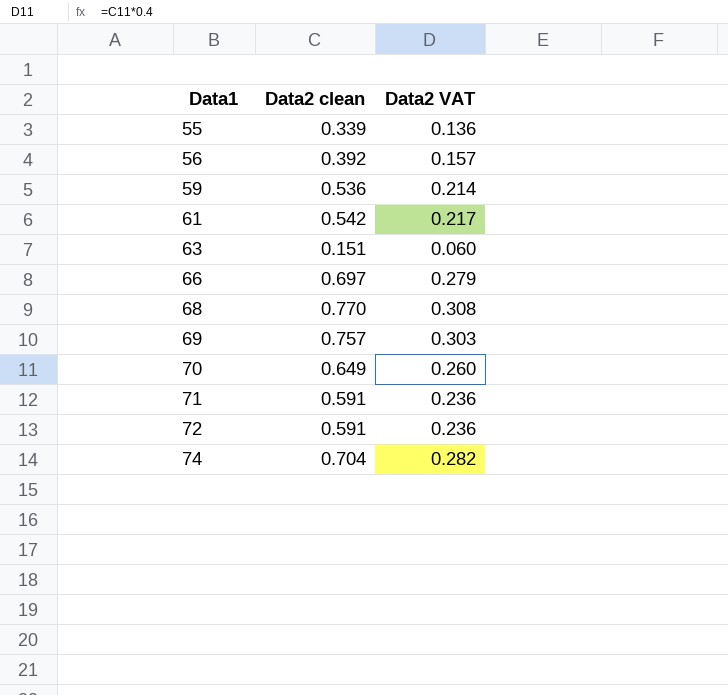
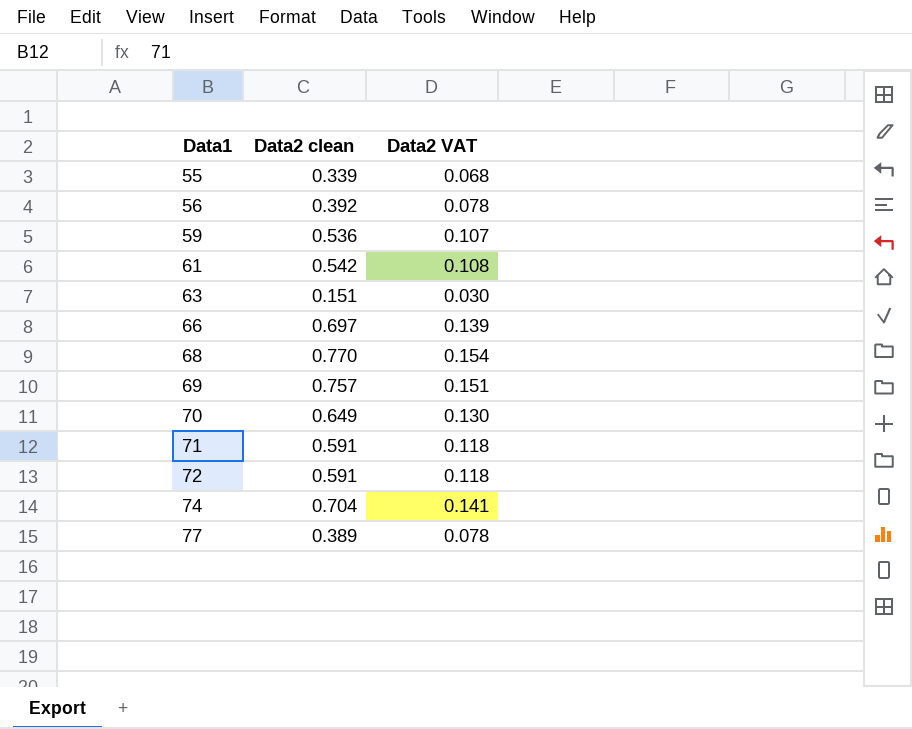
column Data2 VAT | formula: [Data2 clean] * 0.4 -> [Data2 clean] * 0.2
row 77: none -> 0.389 | 0.078

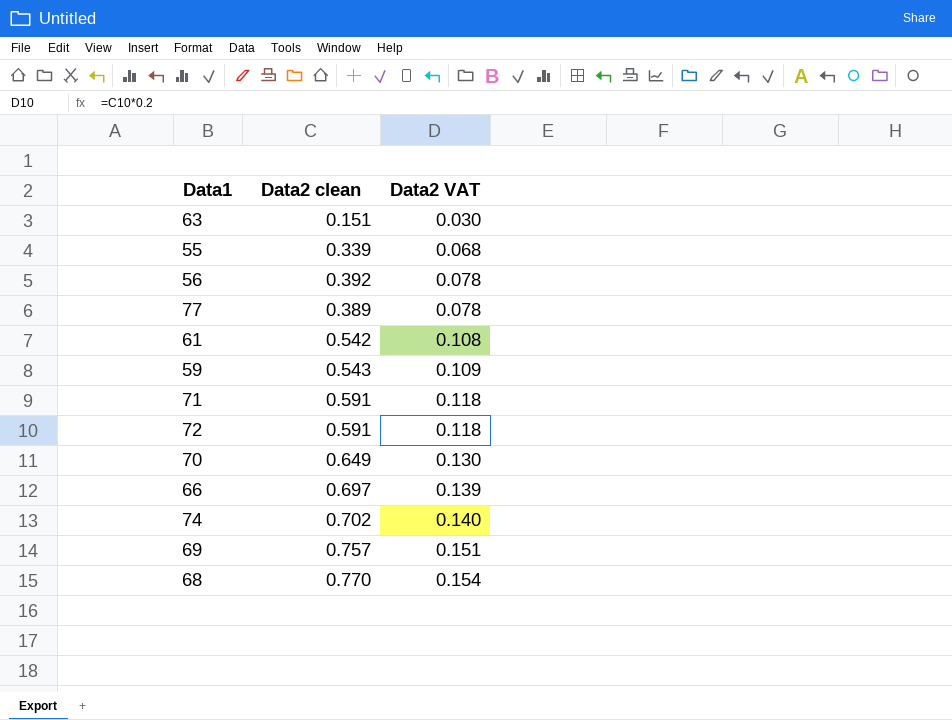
row order: Data1 ascending -> Data2 VAT ascending
59 | Data2 clean: 0.536 -> 0.543
59 | Data2 VAT: 0.107 -> 0.109
74 | Data2 clean: 0.704 -> 0.702
74 | Data2 VAT: 0.141 -> 0.140

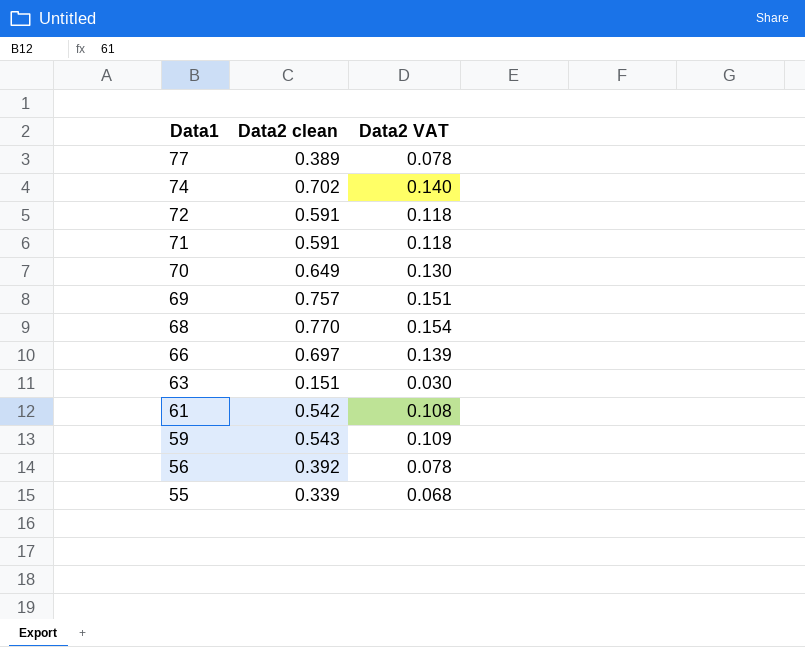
row order: Data2 VAT ascending -> Data1 descending

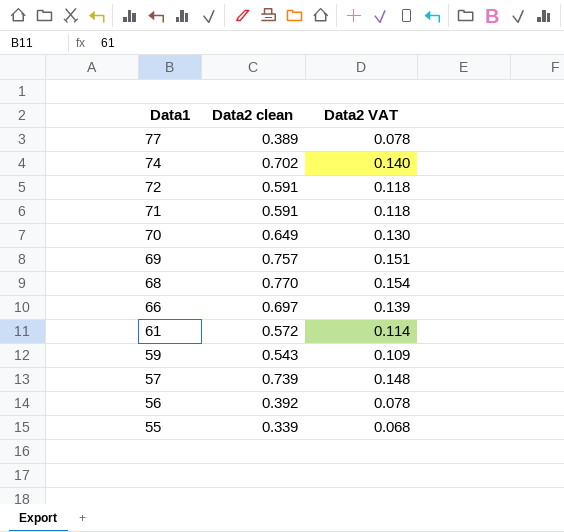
row 63: 0.151 | 0.030 -> none
61 | Data2 clean: 0.542 -> 0.572
61 | Data2 VAT: 0.108 -> 0.114
row 57: none -> 0.739 | 0.148

